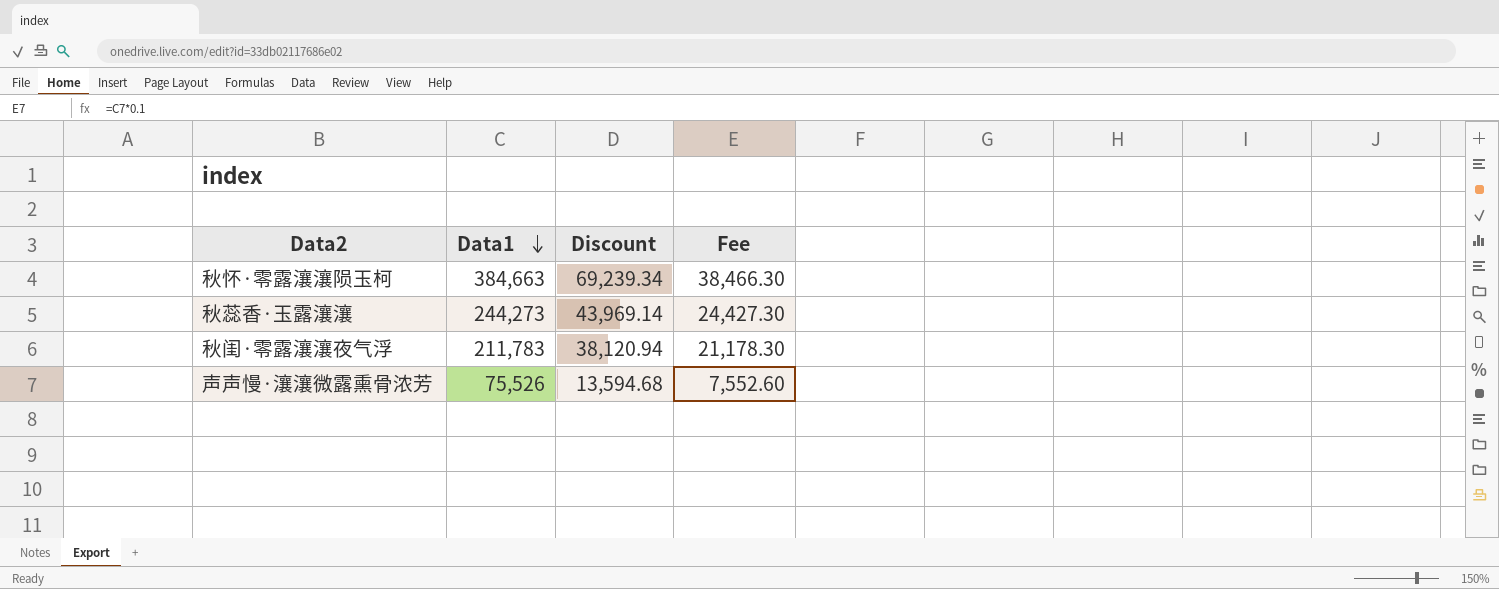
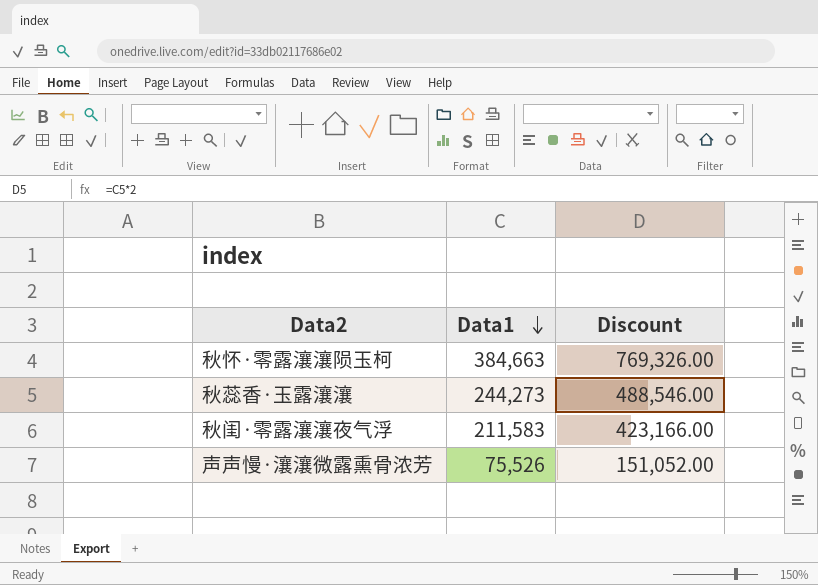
column Fee | formula: [Data1] * 0.1 -> none
column Discount | formula: [Data1] * 0.18 -> [Data1] * 2
秋闺·零露瀼瀼夜气浮 | Data1: 211,783 -> 211,583

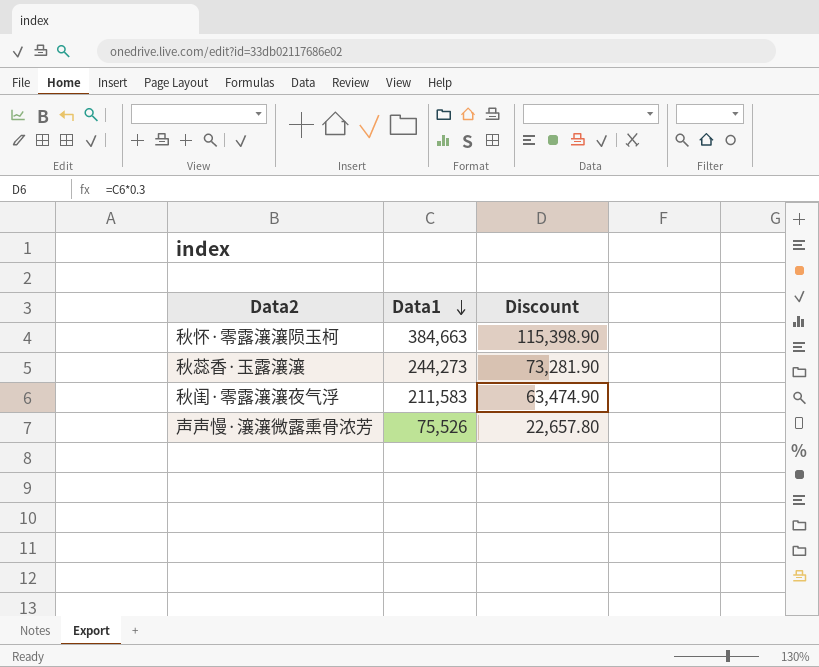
column Discount | formula: [Data1] * 2 -> [Data1] * 0.3

